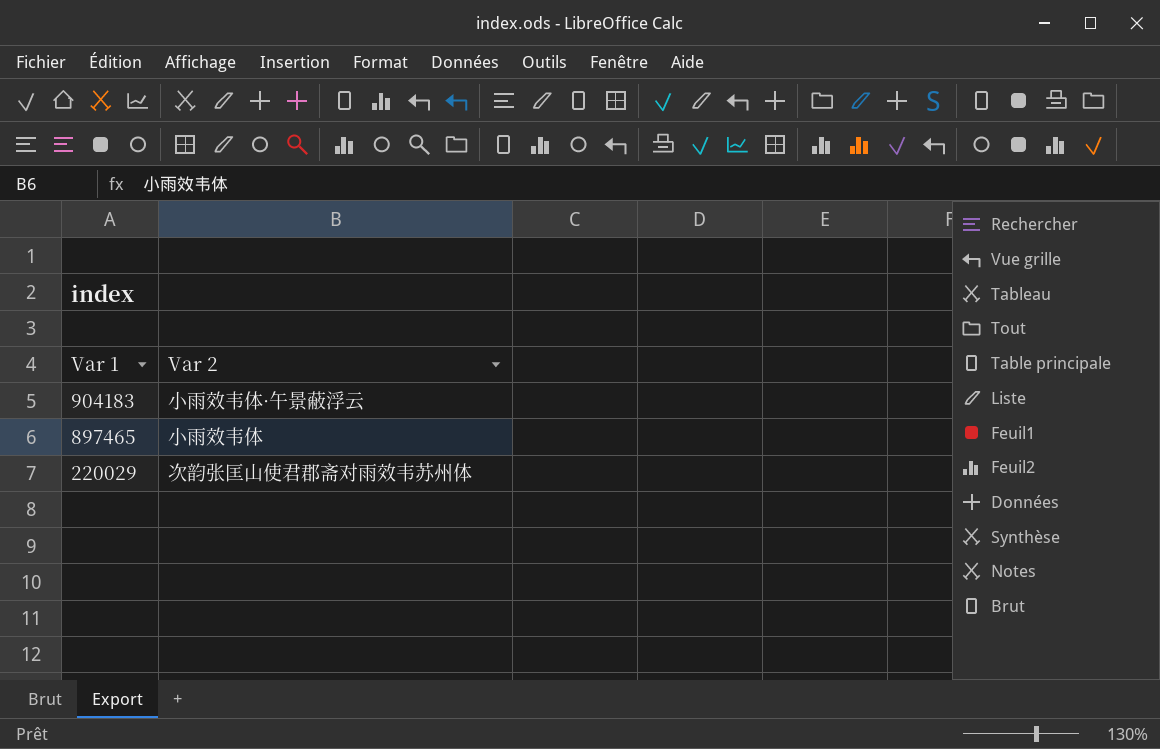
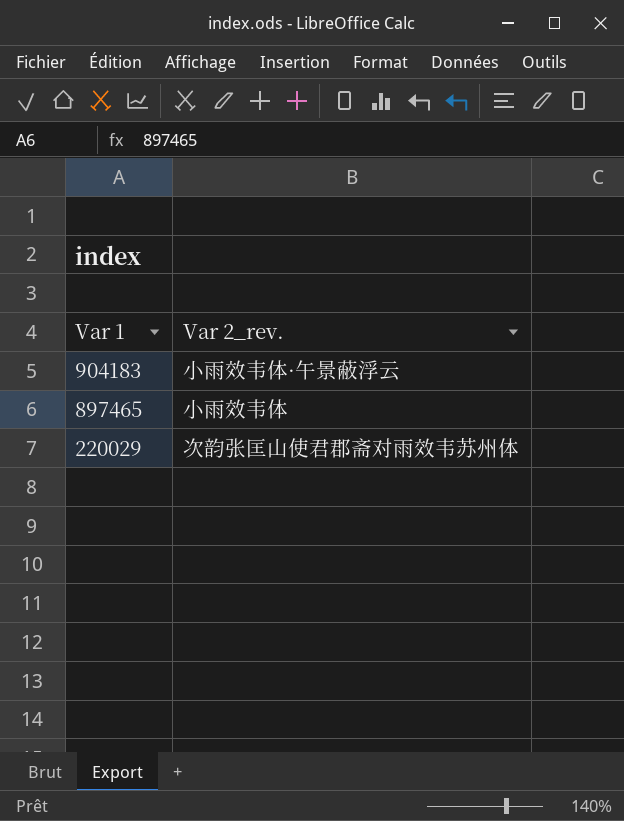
column name: Var 2 -> Var 2_rev.

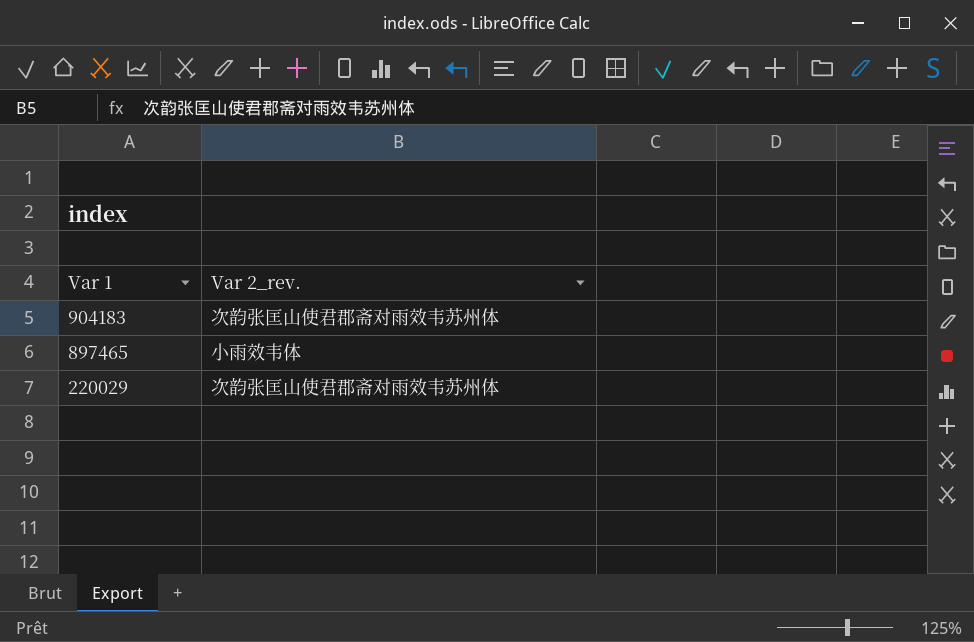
904183 | Var 2_rev.: 小雨效韦体·午景蔽浮云 -> 次韵张匡山使君郡斋对雨效韦苏州体

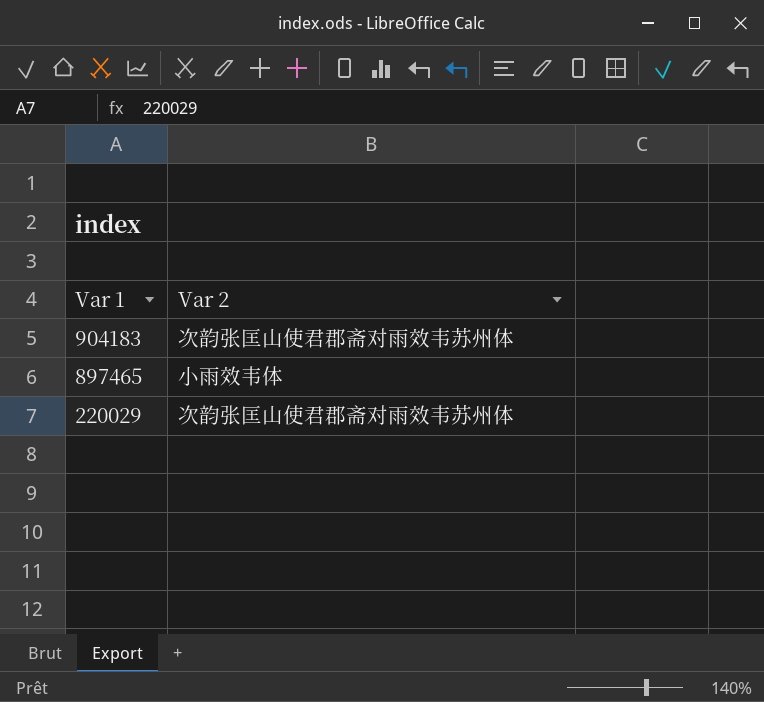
column name: Var 2_rev. -> Var 2

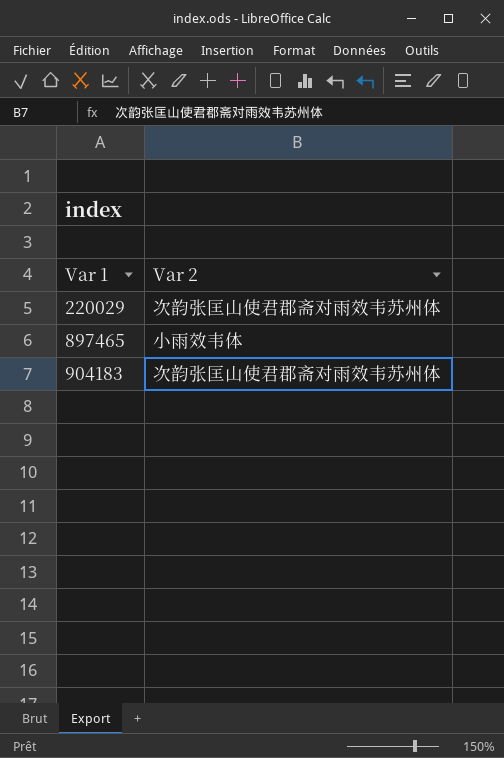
row order: Var 1 descending -> Var 1 ascending

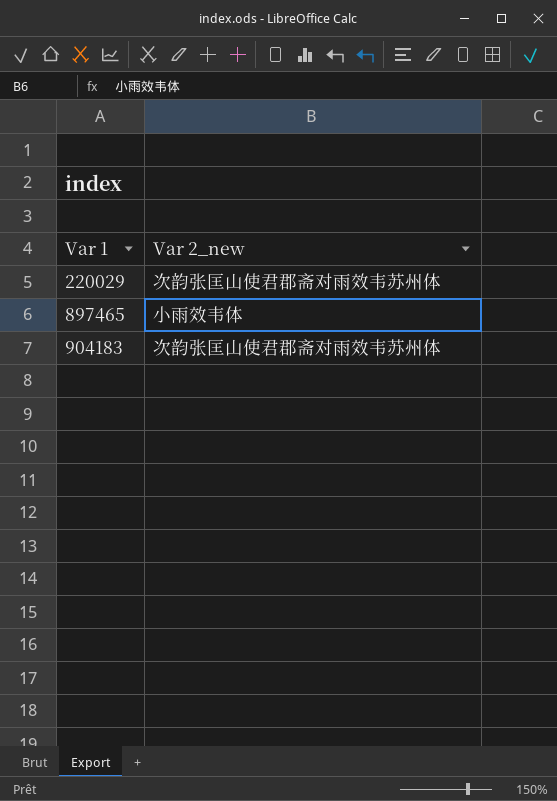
column name: Var 2 -> Var 2_new

